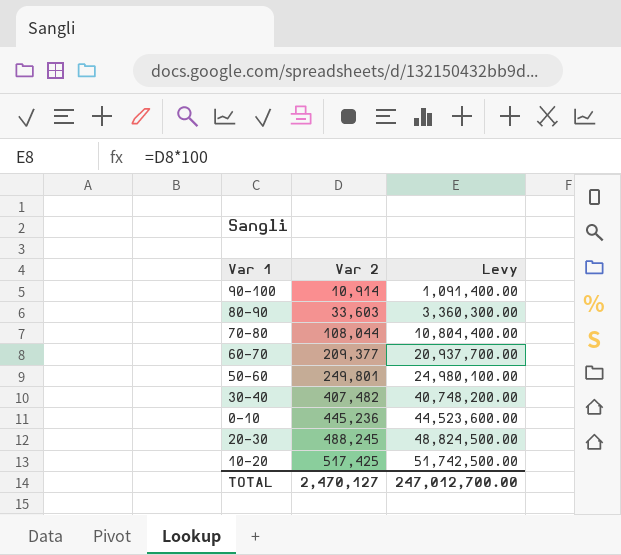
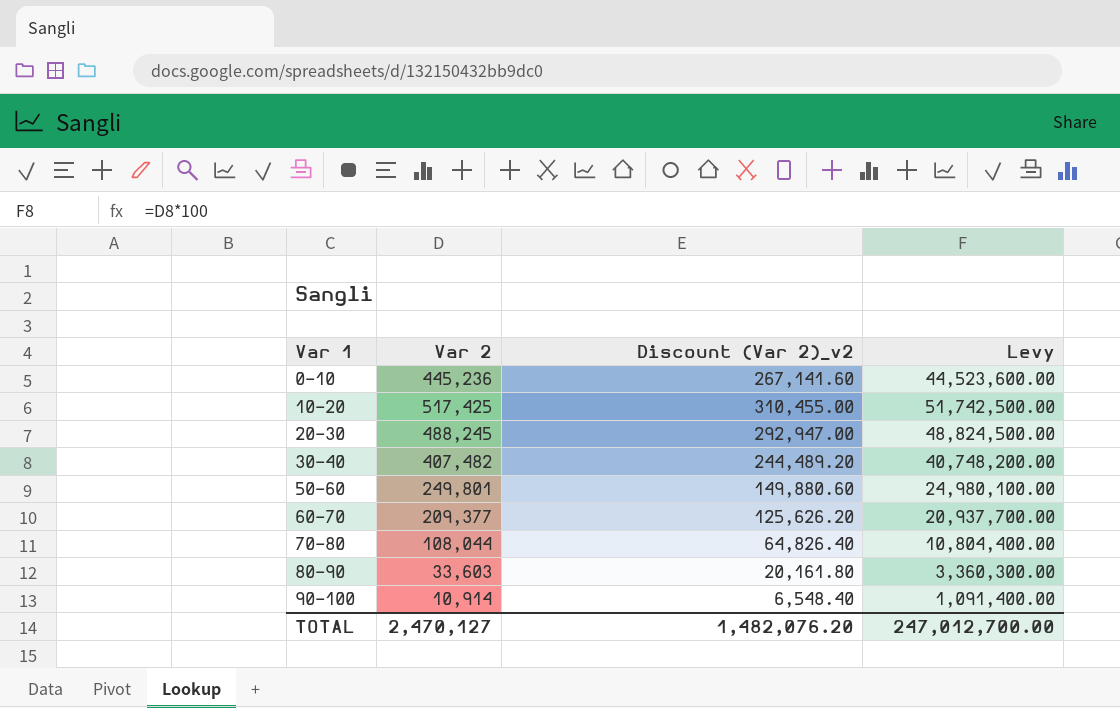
row order: Var 2 ascending -> Var 1 ascending
column Discount (Var 2)_v2 | formula: none -> [Var 2] * 0.6

